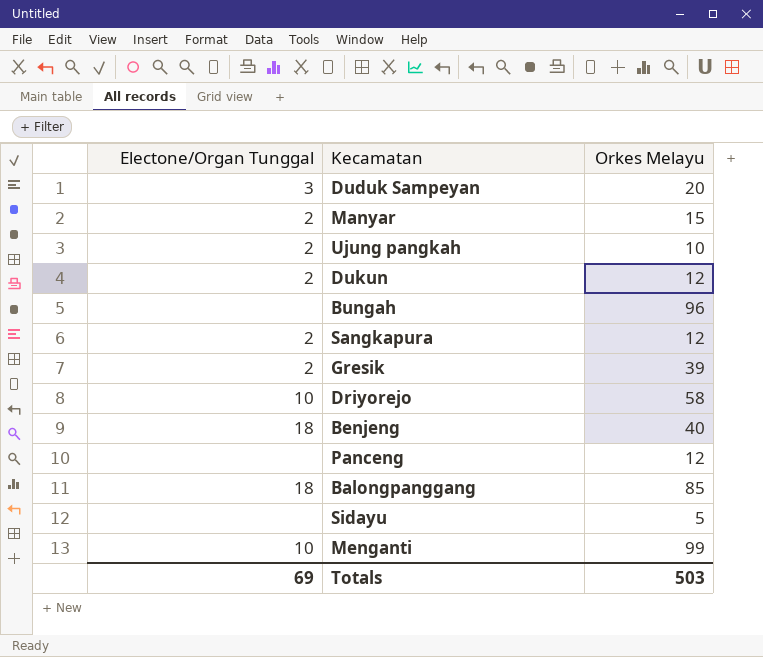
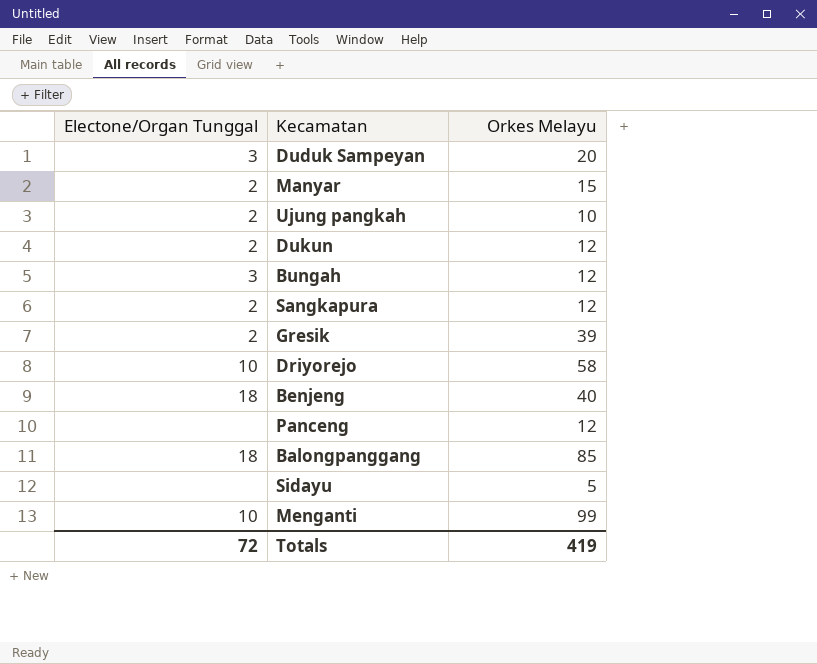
Bungah | Electone/Organ Tunggal: none -> 3
Bungah | Orkes Melayu: 96 -> 12
Totals | Electone/Organ Tunggal: 69 -> 72
Totals | Orkes Melayu: 503 -> 419

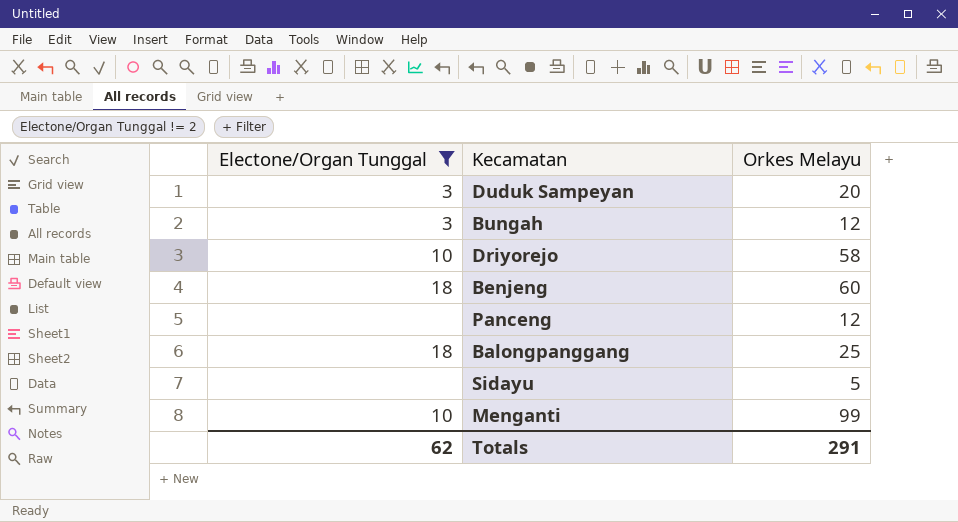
filter: none -> Electone/Organ Tunggal != 2
Benjeng | Orkes Melayu: 40 -> 60
Balongpanggang | Orkes Melayu: 85 -> 25
Totals | Electone/Organ Tunggal: 72 -> 62
Totals | Orkes Melayu: 419 -> 291

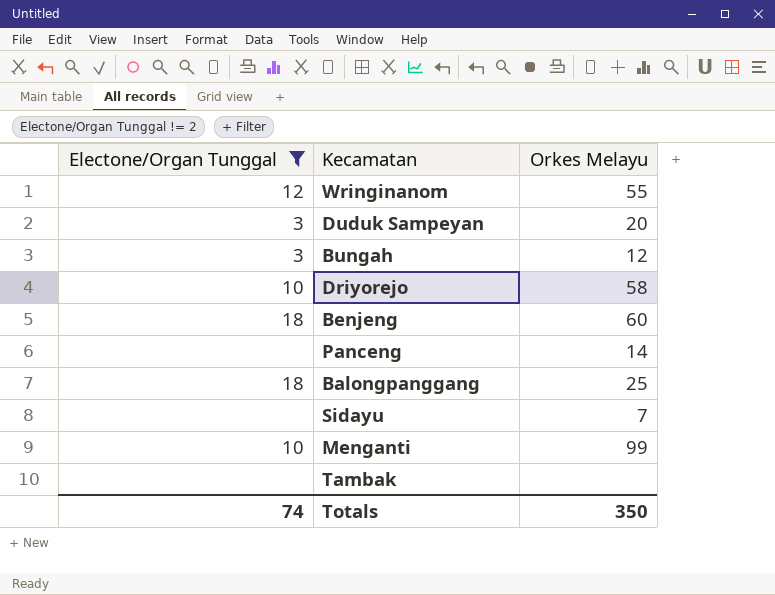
row Wringinanom: none -> 12 | 55
Panceng | Orkes Melayu: 12 -> 14
Sidayu | Orkes Melayu: 5 -> 7
row Tambak: none -> none | none
Totals | Electone/Organ Tunggal: 62 -> 74
Totals | Orkes Melayu: 291 -> 350

